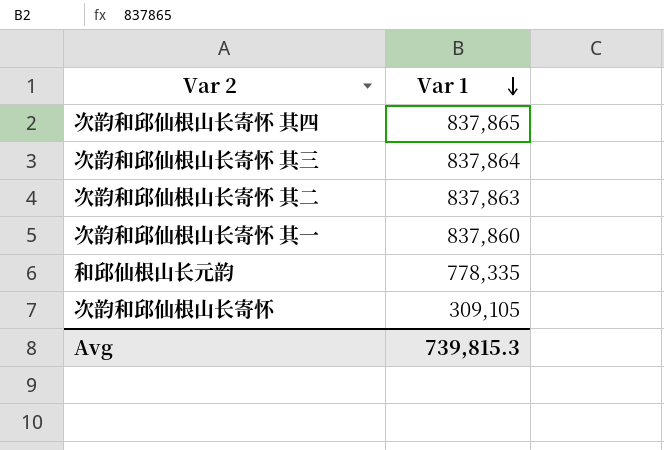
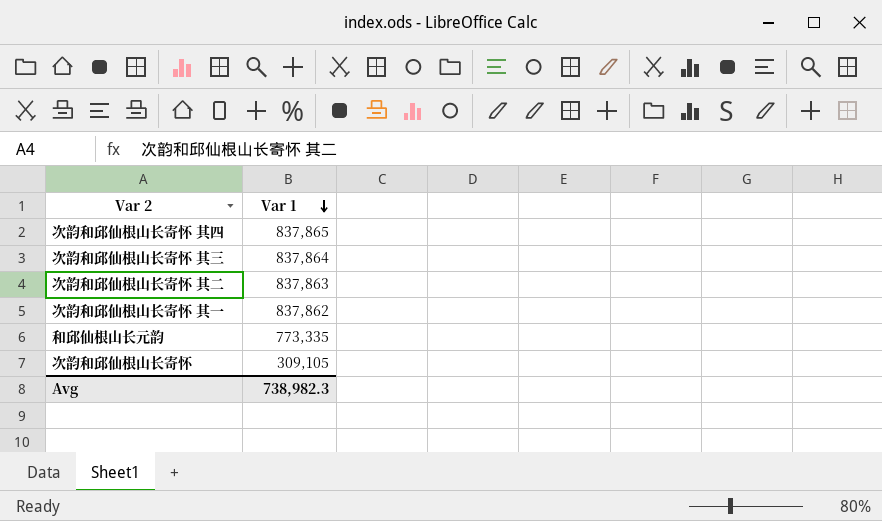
次韵和邱仙根山长寄怀 其一 | Var 1: 837,860 -> 837,862
和邱仙根山长元韵 | Var 1: 778,335 -> 773,335
Avg | Var 1: 739,815.3 -> 738,982.3

